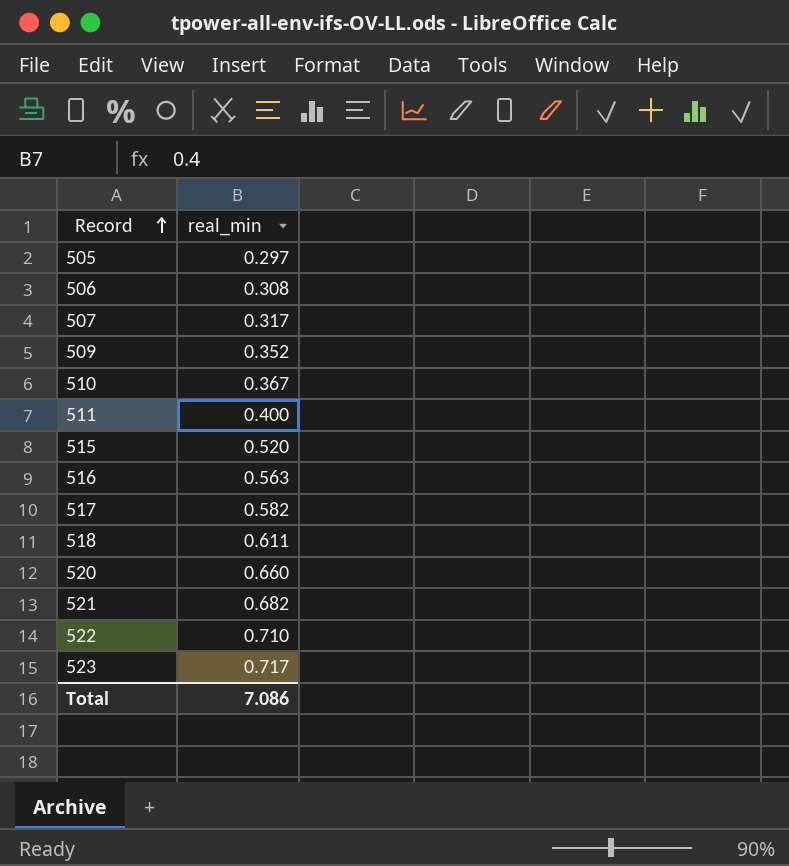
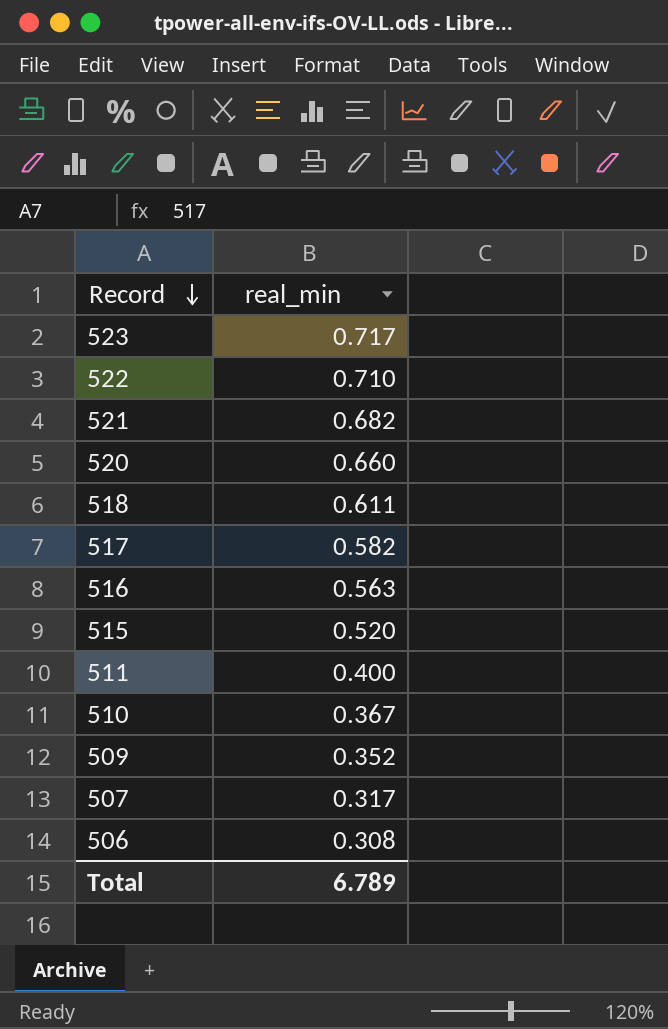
row order: Record ascending -> Record descending
row 505: 0.297 -> none
Total | real_min: 7.086 -> 6.789

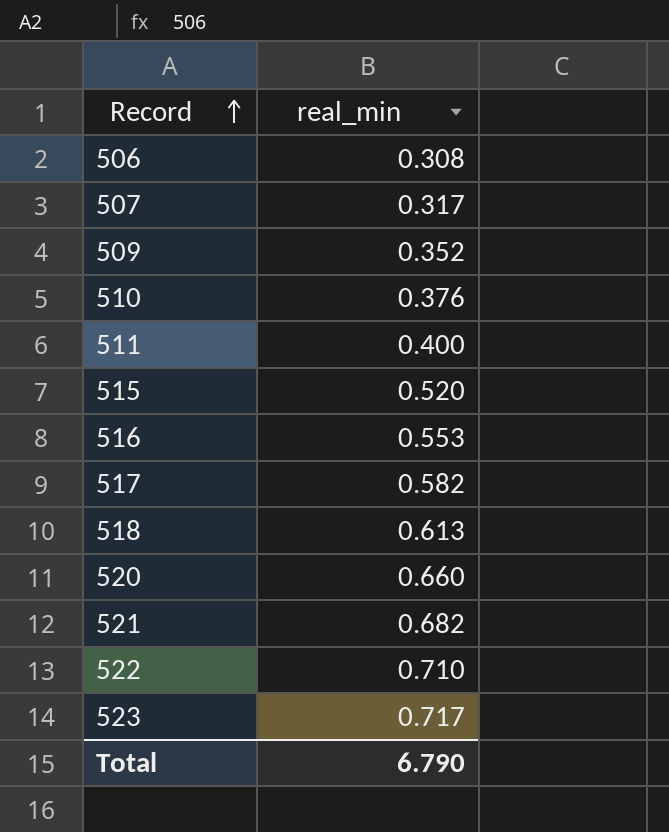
row order: Record descending -> Record ascending
510 | real_min: 0.367 -> 0.376
516 | real_min: 0.563 -> 0.553
518 | real_min: 0.611 -> 0.613
Total | real_min: 6.789 -> 6.790

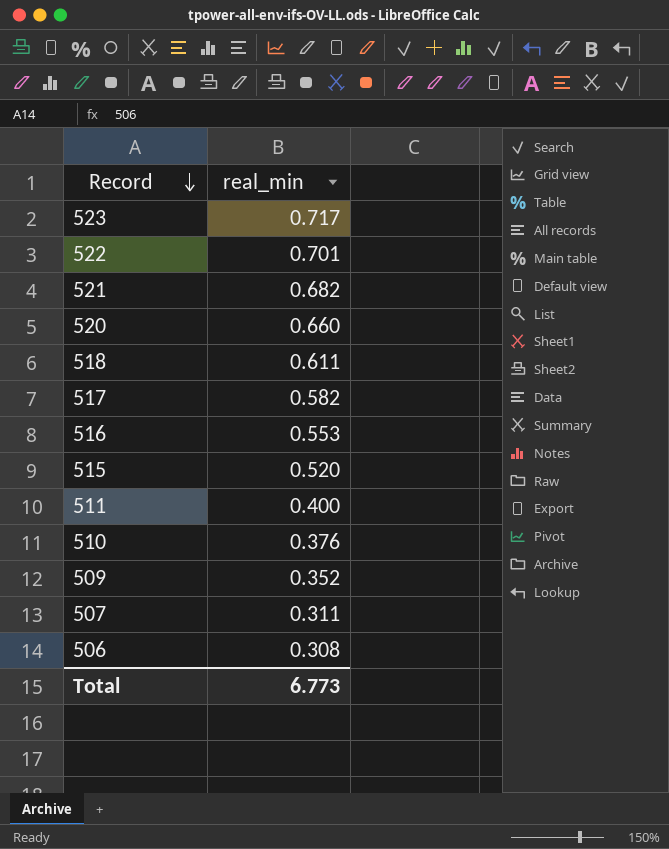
row order: Record ascending -> Record descending
522 | real_min: 0.710 -> 0.701
518 | real_min: 0.613 -> 0.611
507 | real_min: 0.317 -> 0.311
Total | real_min: 6.790 -> 6.773

